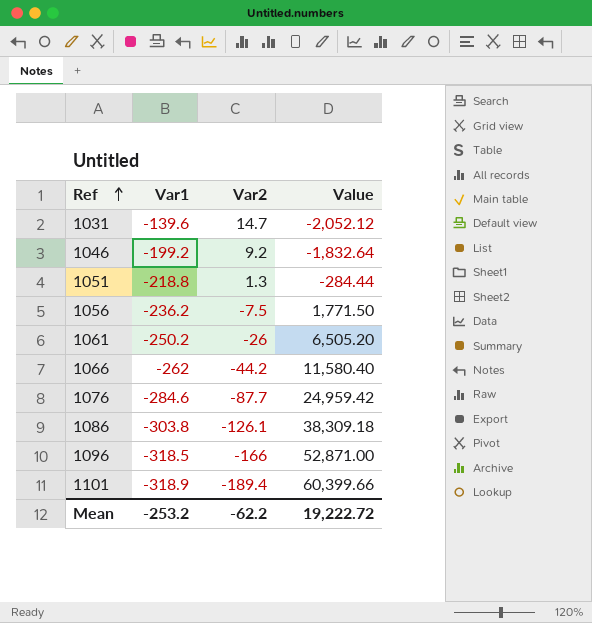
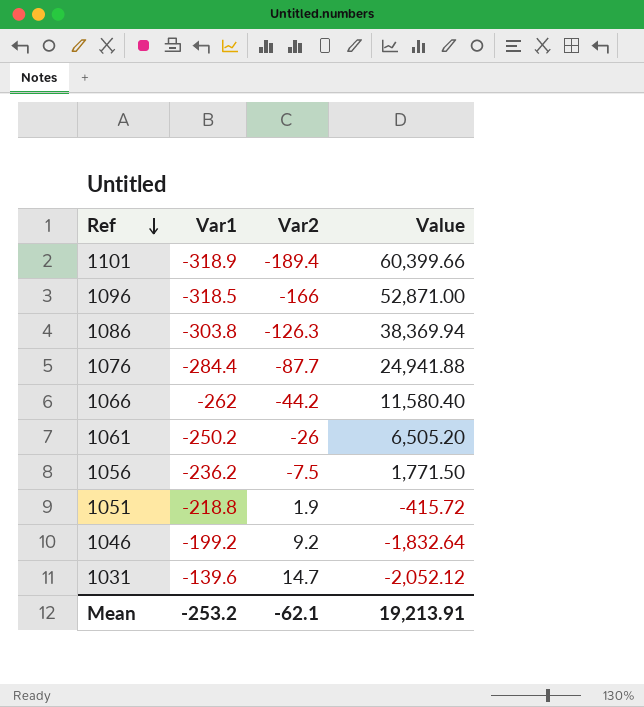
row order: Ref ascending -> Ref descending
1086 | Var2: -126.1 -> -126.3
1086 | Value: 38,309.18 -> 38,369.94
1076 | Var1: -284.6 -> -284.4
1076 | Value: 24,959.42 -> 24,941.88
1051 | Var2: 1.3 -> 1.9
1051 | Value: -284.44 -> -415.72
Mean | Var2: -62.2 -> -62.1
Mean | Value: 19,222.72 -> 19,213.91

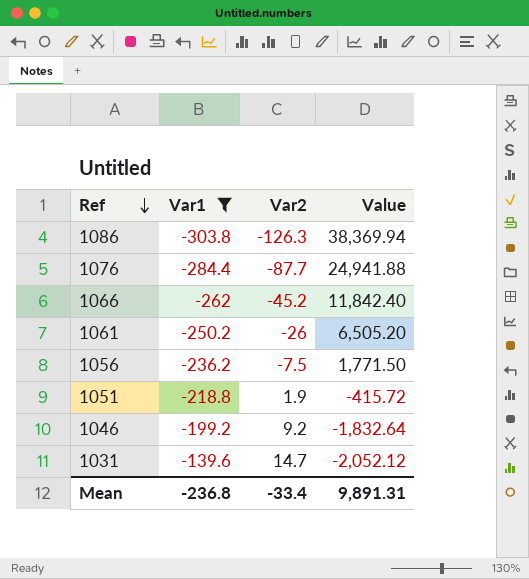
filter: none -> Var1 >= -303.8
1066 | Var2: -44.2 -> -45.2
1066 | Value: 11,580.40 -> 11,842.40
Mean | Var1: -253.2 -> -236.8
Mean | Var2: -62.1 -> -33.4
Mean | Value: 19,213.91 -> 9,891.31

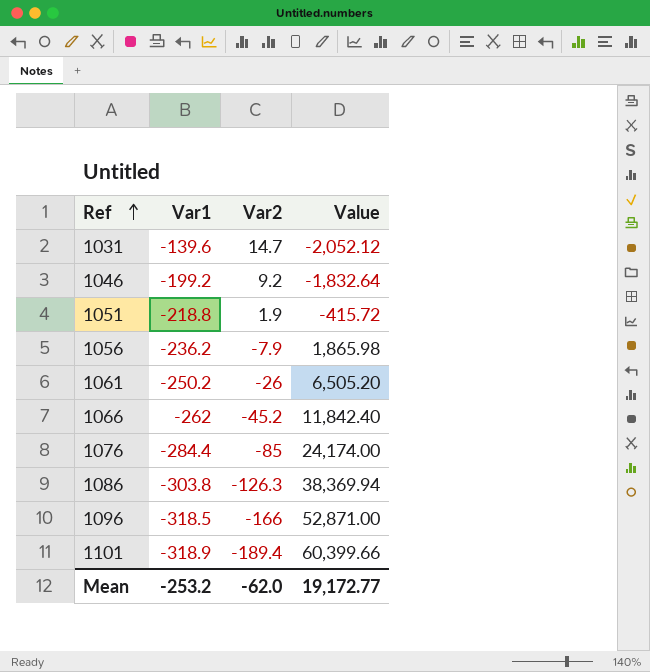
filter: Var1 >= -303.8 -> none
row order: Ref descending -> Ref ascending
1056 | Var2: -7.5 -> -7.9
1056 | Value: 1,771.50 -> 1,865.98
1076 | Var2: -87.7 -> -85
1076 | Value: 24,941.88 -> 24,174.00
Mean | Var1: -236.8 -> -253.2
Mean | Var2: -33.4 -> -62.0
Mean | Value: 9,891.31 -> 19,172.77

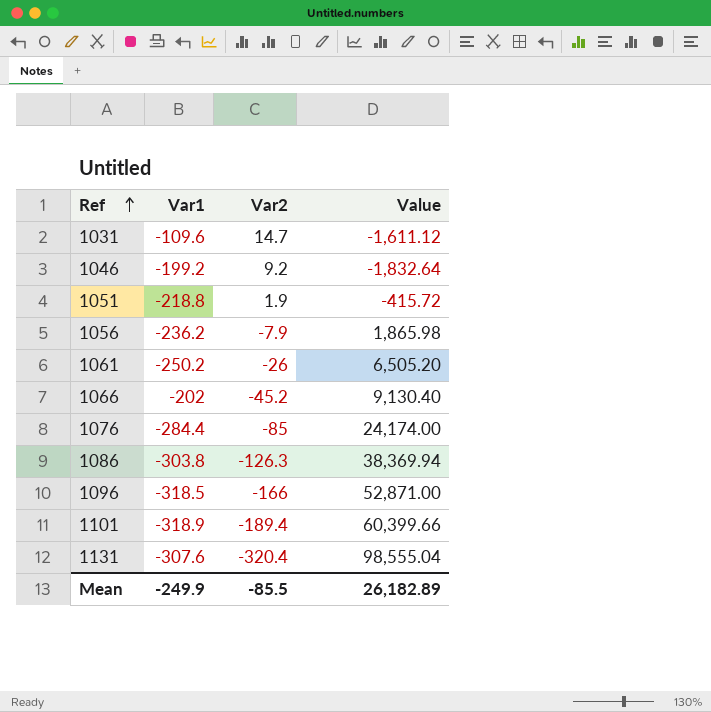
1031 | Var1: -139.6 -> -109.6
1031 | Value: -2,052.12 -> -1,611.12
1066 | Var1: -262 -> -202
1066 | Value: 11,842.40 -> 9,130.40
row 1131: none -> -307.6 | -320.4 | 98,555.04
Mean | Var1: -253.2 -> -249.9
Mean | Var2: -62.0 -> -85.5
Mean | Value: 19,172.77 -> 26,182.89

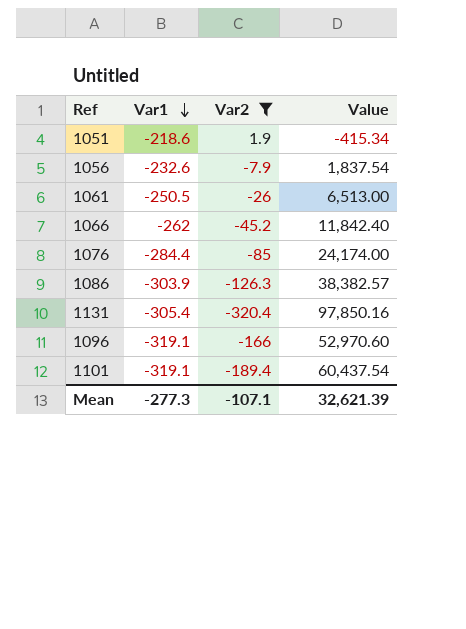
filter: none -> Var2 <= 1.9
row order: Ref ascending -> Var1 descending
1051 | Var1: -218.8 -> -218.6
1051 | Value: -415.72 -> -415.34
1056 | Var1: -236.2 -> -232.6
1056 | Value: 1,865.98 -> 1,837.54
1061 | Var1: -250.2 -> -250.5
1061 | Value: 6,505.20 -> 6,513.00
1066 | Var1: -202 -> -262
1066 | Value: 9,130.40 -> 11,842.40
1086 | Var1: -303.8 -> -303.9
1086 | Value: 38,369.94 -> 38,382.57
1131 | Var1: -307.6 -> -305.4
1131 | Value: 98,555.04 -> 97,850.16
1096 | Var1: -318.5 -> -319.1
1096 | Value: 52,871.00 -> 52,970.60
1101 | Var1: -318.9 -> -319.1
1101 | Value: 60,399.66 -> 60,437.54
Mean | Var1: -249.9 -> -277.3
Mean | Var2: -85.5 -> -107.1
Mean | Value: 26,182.89 -> 32,621.39

